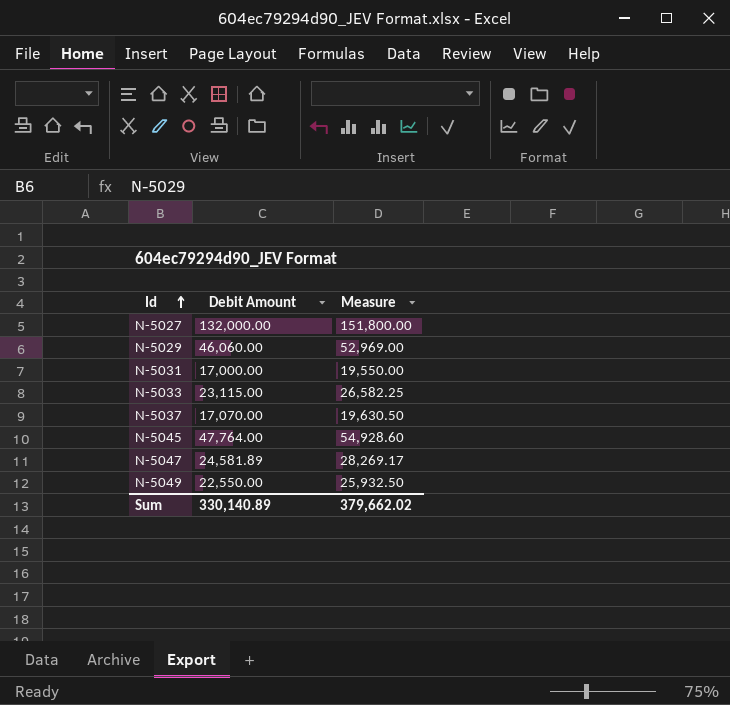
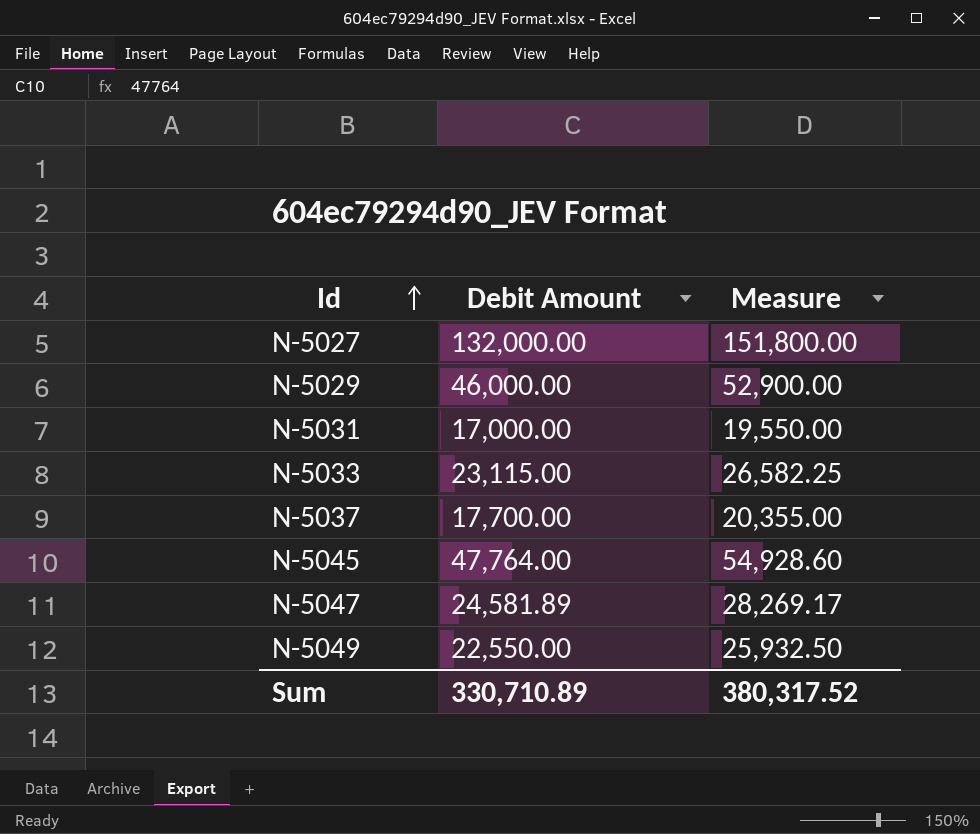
N-5029 | Debit Amount: 46,060.00 -> 46,000.00
N-5029 | Measure: 52,969.00 -> 52,900.00
N-5037 | Debit Amount: 17,070.00 -> 17,700.00
N-5037 | Measure: 19,630.50 -> 20,355.00
Sum | Debit Amount: 330,140.89 -> 330,710.89
Sum | Measure: 379,662.02 -> 380,317.52

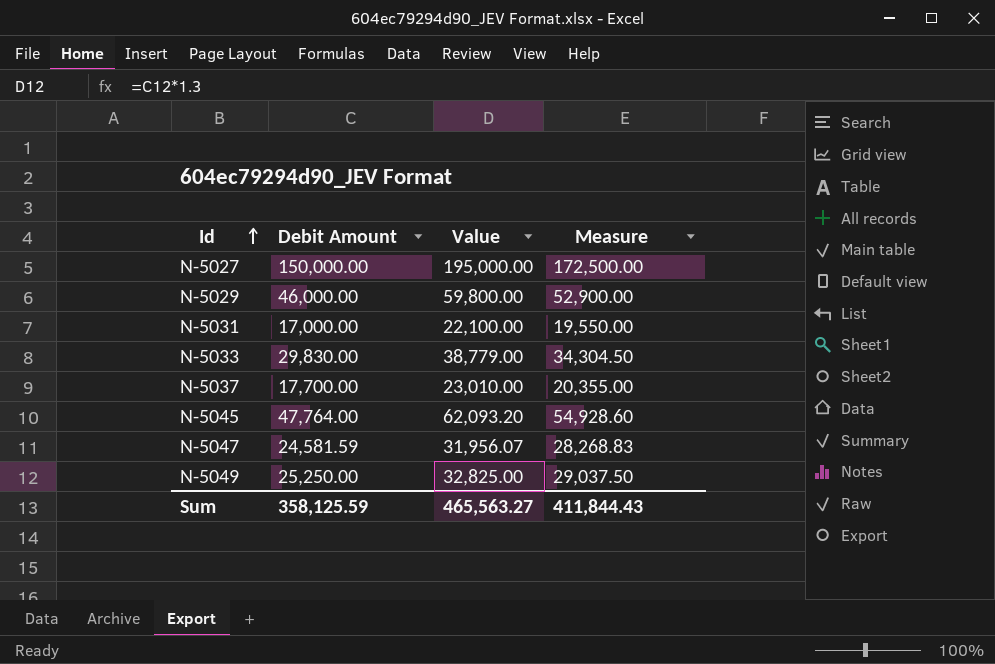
column Value | formula: none -> [Debit Amount] * 1.3
N-5027 | Debit Amount: 132,000.00 -> 150,000.00
N-5027 | Measure: 151,800.00 -> 172,500.00
N-5033 | Debit Amount: 23,115.00 -> 29,830.00
N-5033 | Measure: 26,582.25 -> 34,304.50
N-5047 | Debit Amount: 24,581.89 -> 24,581.59
N-5047 | Measure: 28,269.17 -> 28,268.83
N-5049 | Debit Amount: 22,550.00 -> 25,250.00
N-5049 | Measure: 25,932.50 -> 29,037.50
Sum | Debit Amount: 330,710.89 -> 358,125.59
Sum | Measure: 380,317.52 -> 411,844.43

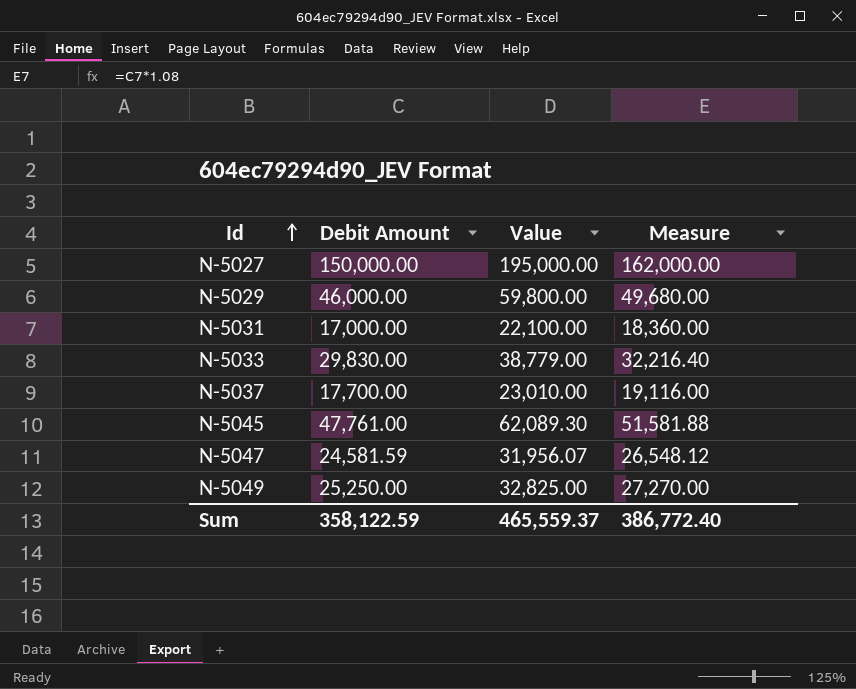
column Measure | formula: [Debit Amount] * 1.15 -> [Debit Amount] * 1.08
N-5045 | Debit Amount: 47,764.00 -> 47,761.00
N-5045 | Value: 62,093.20 -> 62,089.30
Sum | Debit Amount: 358,125.59 -> 358,122.59
Sum | Value: 465,563.27 -> 465,559.37
Sum | Measure: 411,844.43 -> 386,772.40

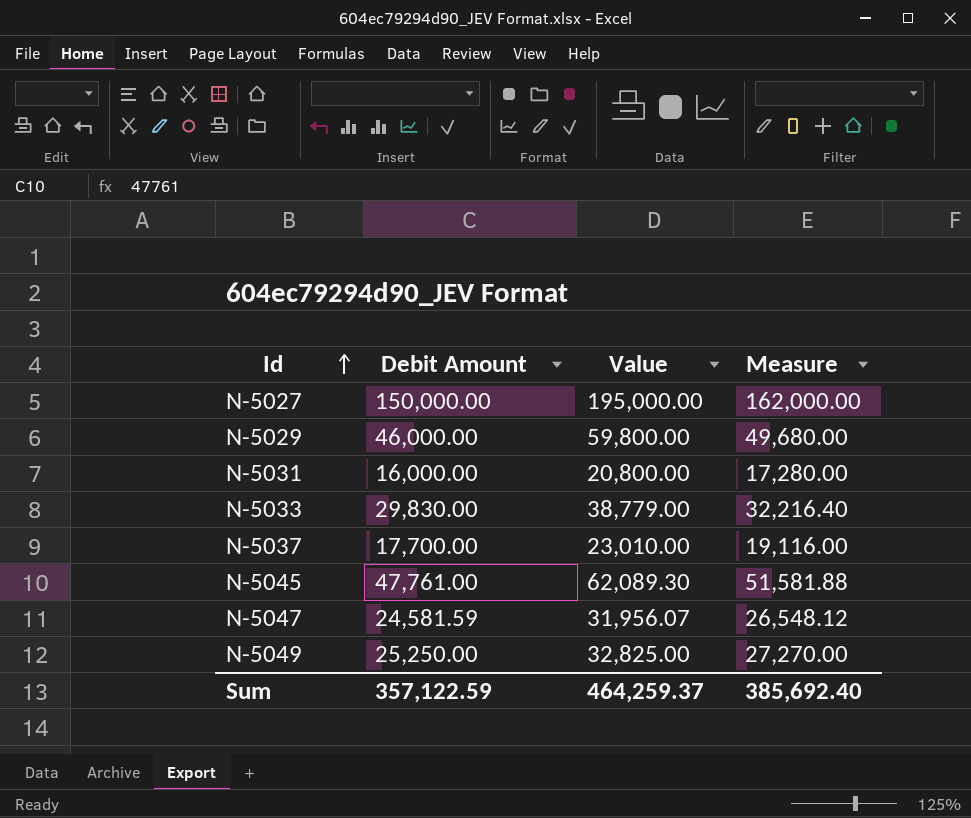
N-5031 | Debit Amount: 17,000.00 -> 16,000.00
N-5031 | Value: 22,100.00 -> 20,800.00
N-5031 | Measure: 18,360.00 -> 17,280.00
Sum | Debit Amount: 358,122.59 -> 357,122.59
Sum | Value: 465,559.37 -> 464,259.37
Sum | Measure: 386,772.40 -> 385,692.40

